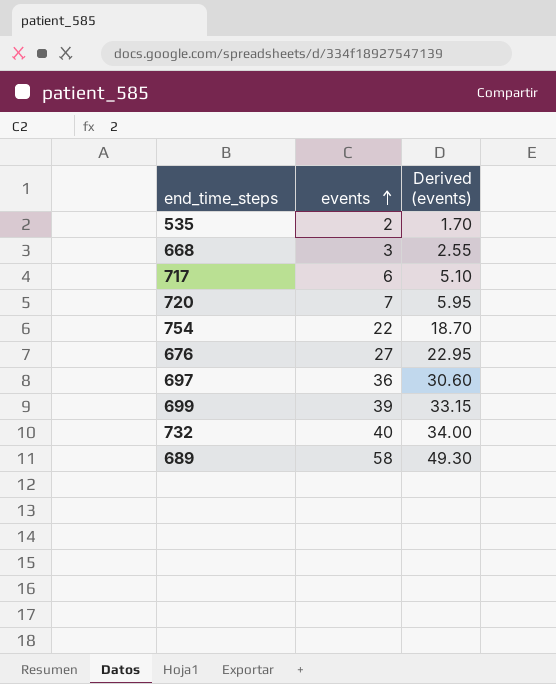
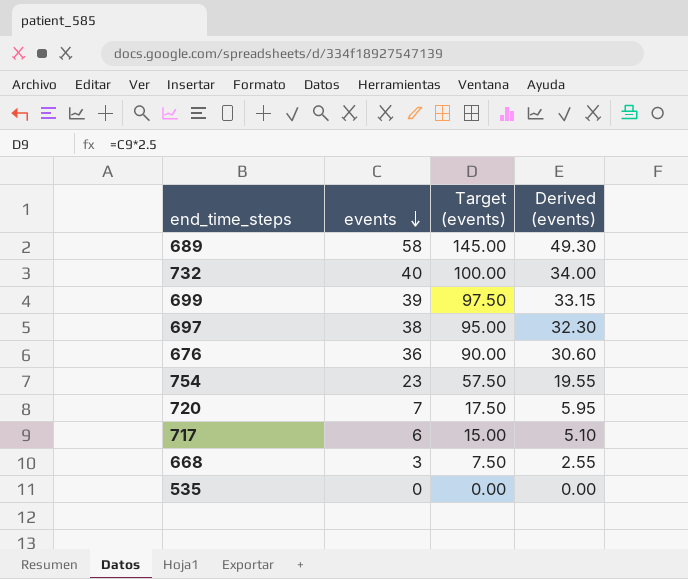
row order: events ascending -> events descending
column Target (events) | formula: none -> [events] * 2.5
697 | events: 36 -> 38
697 | Derived (events): 30.60 -> 32.30
676 | events: 27 -> 36
676 | Derived (events): 22.95 -> 30.60
754 | events: 22 -> 23
754 | Derived (events): 18.70 -> 19.55
535 | events: 2 -> 0
535 | Derived (events): 1.70 -> 0.00

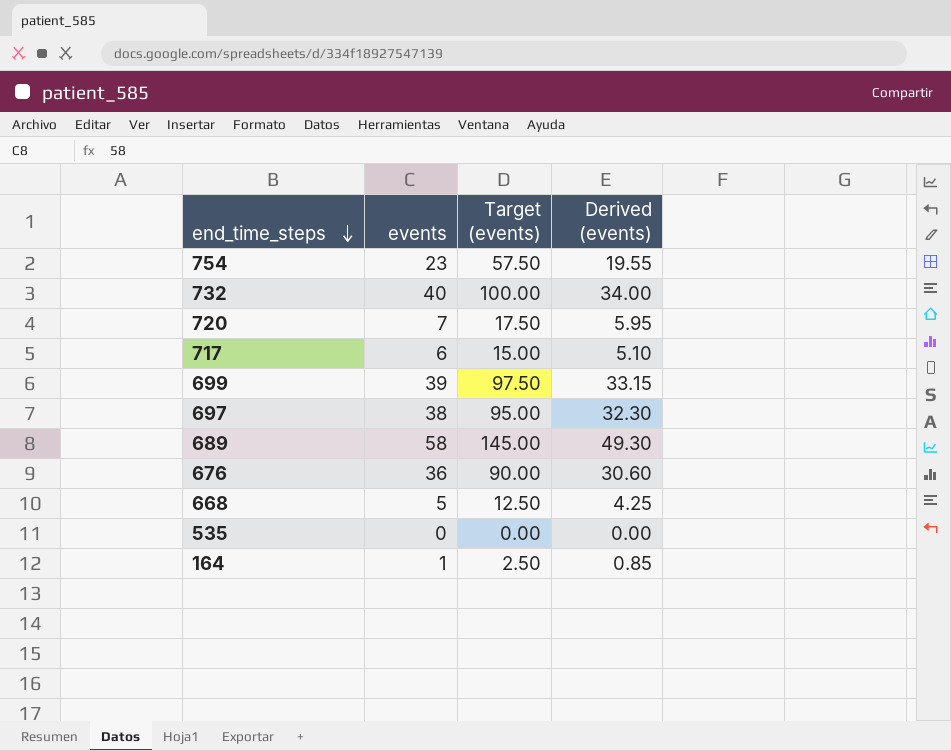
row order: events descending -> end_time_steps descending
668 | events: 3 -> 5
668 | Target (events): 7.50 -> 12.50
668 | Derived (events): 2.55 -> 4.25
row 164: none -> 1 | 2.50 | 0.85

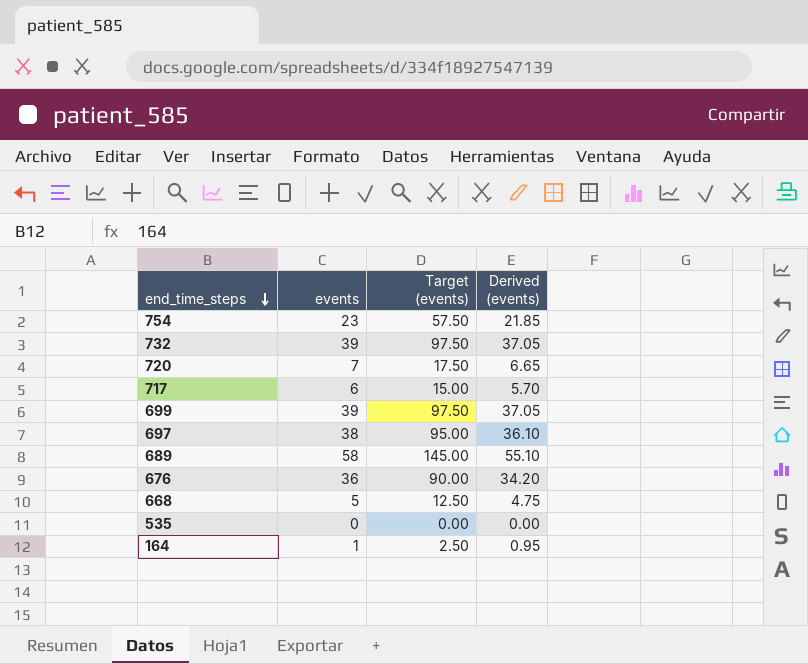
column Derived (events) | formula: [events] * 0.85 -> [events] * 0.95
732 | events: 40 -> 39
732 | Target (events): 100.00 -> 97.50

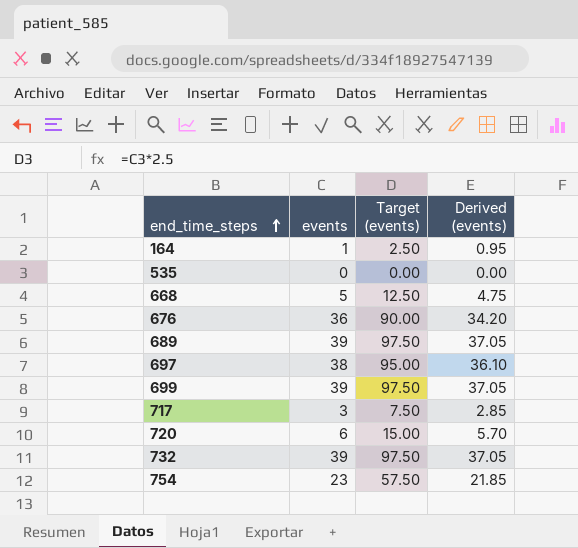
row order: end_time_steps descending -> end_time_steps ascending
689 | events: 58 -> 39
689 | Target (events): 145.00 -> 97.50
689 | Derived (events): 55.10 -> 37.05
717 | events: 6 -> 3
717 | Target (events): 15.00 -> 7.50
717 | Derived (events): 5.70 -> 2.85
720 | events: 7 -> 6
720 | Target (events): 17.50 -> 15.00
720 | Derived (events): 6.65 -> 5.70

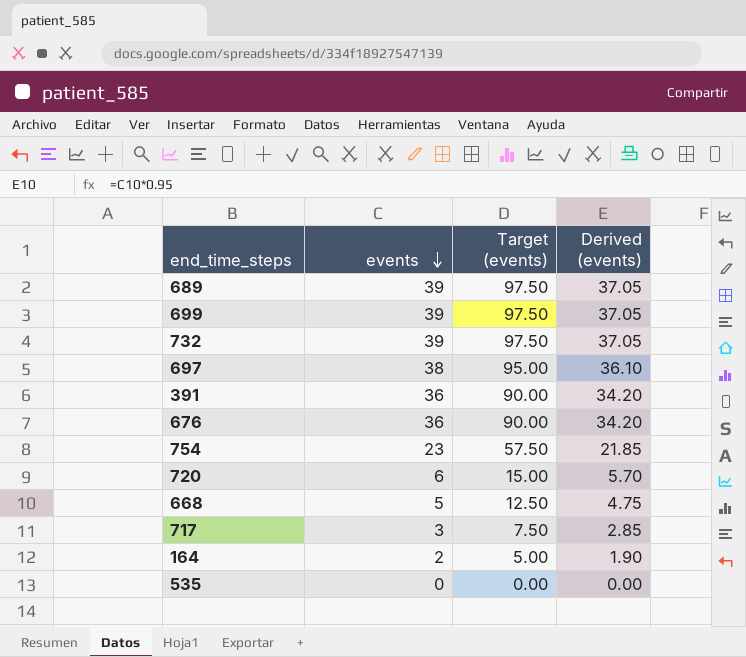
row order: end_time_steps ascending -> events descending
row 391: none -> 36 | 90.00 | 34.20
164 | events: 1 -> 2
164 | Target (events): 2.50 -> 5.00
164 | Derived (events): 0.95 -> 1.90

